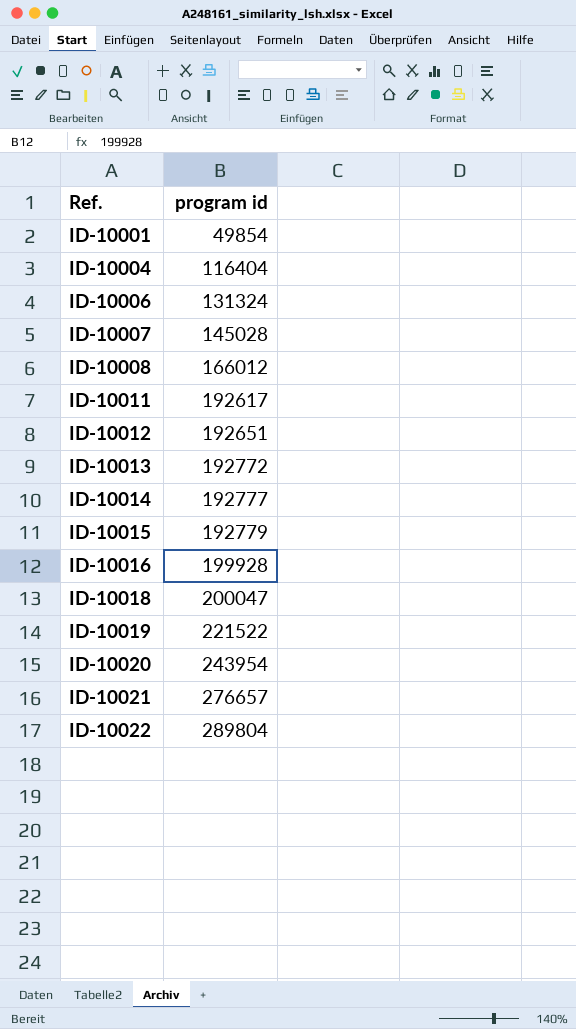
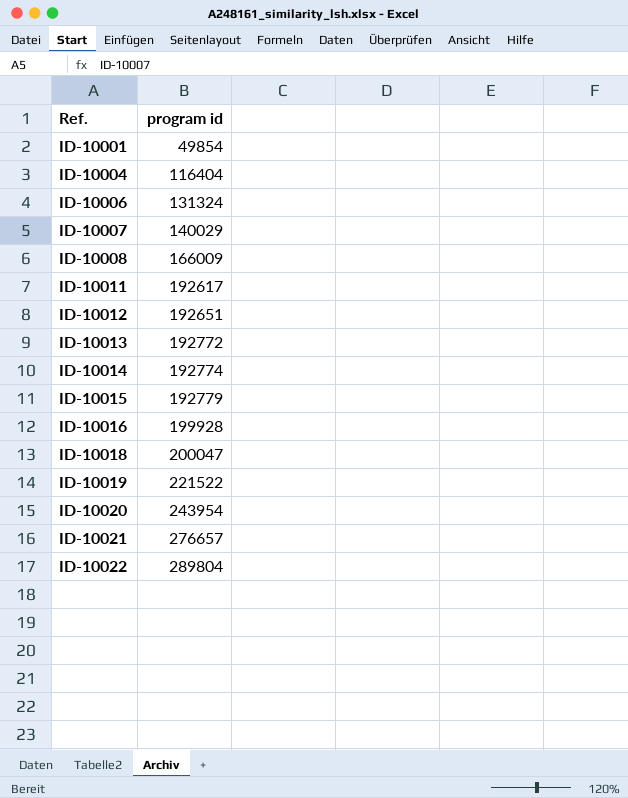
ID-10007 | program id: 145028 -> 140029
ID-10008 | program id: 166012 -> 166009
ID-10014 | program id: 192777 -> 192774

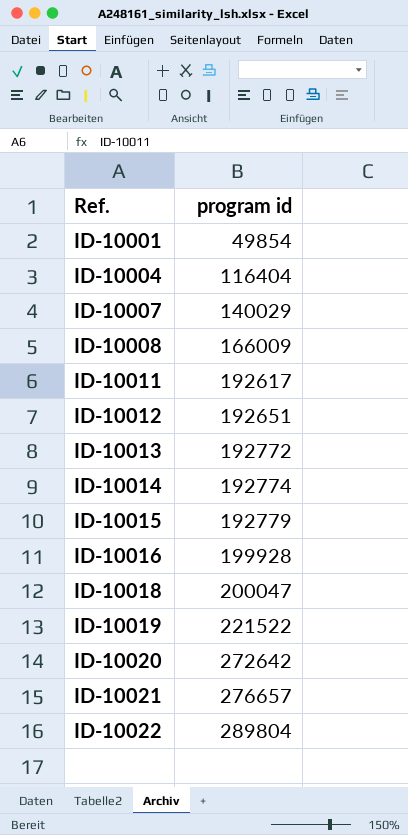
row ID-10006: 131324 -> none
ID-10020 | program id: 243954 -> 272642

